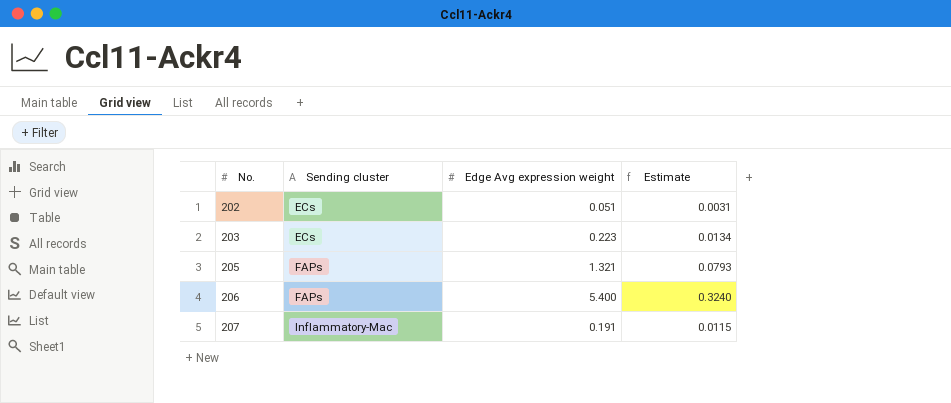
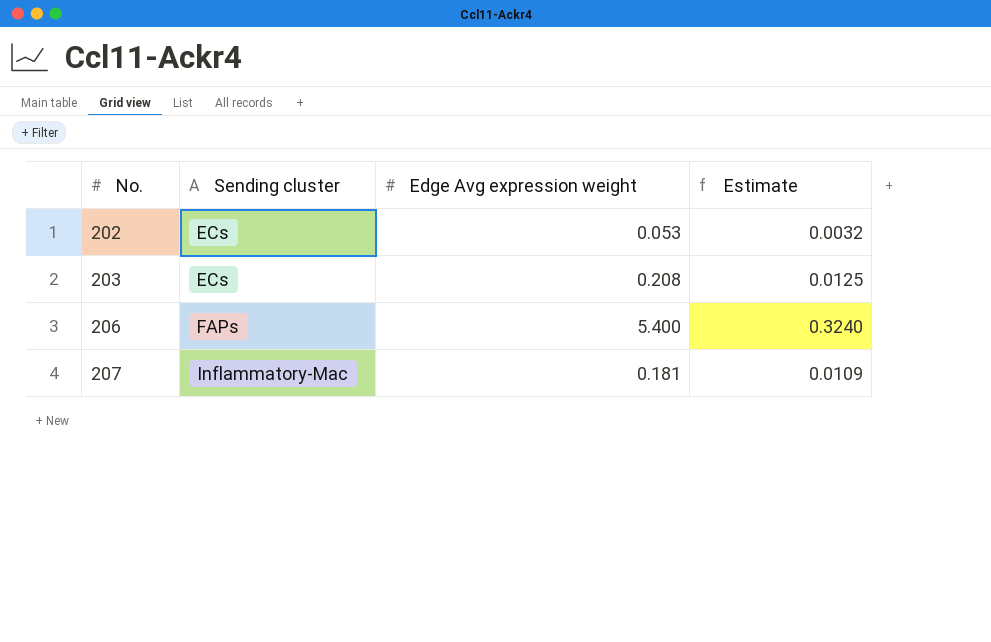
row 205: FAPs | 1.321 | 0.0793 -> none
202 | Edge Avg expression weight: 0.051 -> 0.053
202 | Estimate: 0.0031 -> 0.0032
203 | Edge Avg expression weight: 0.223 -> 0.208
203 | Estimate: 0.0134 -> 0.0125
207 | Edge Avg expression weight: 0.191 -> 0.181
207 | Estimate: 0.0115 -> 0.0109

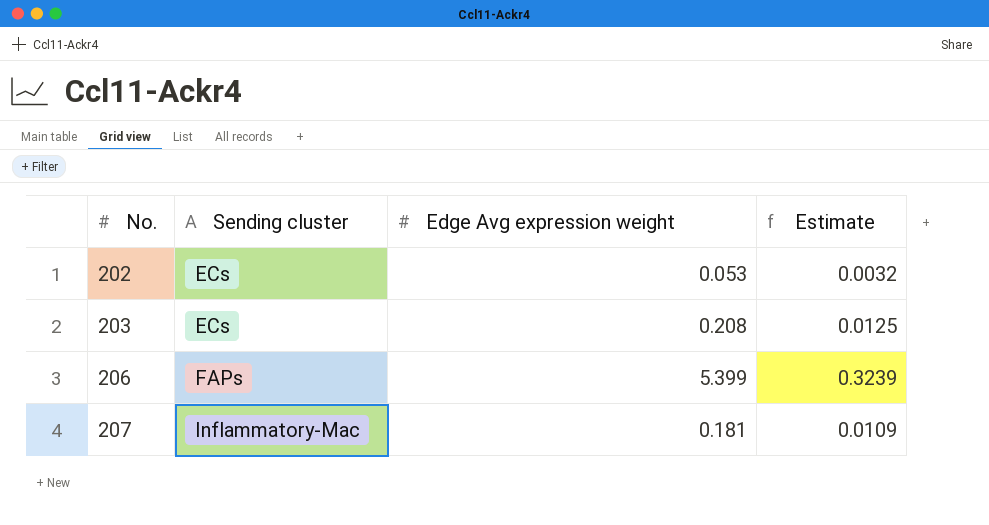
206 | Edge Avg expression weight: 5.400 -> 5.399
206 | Estimate: 0.3240 -> 0.3239

